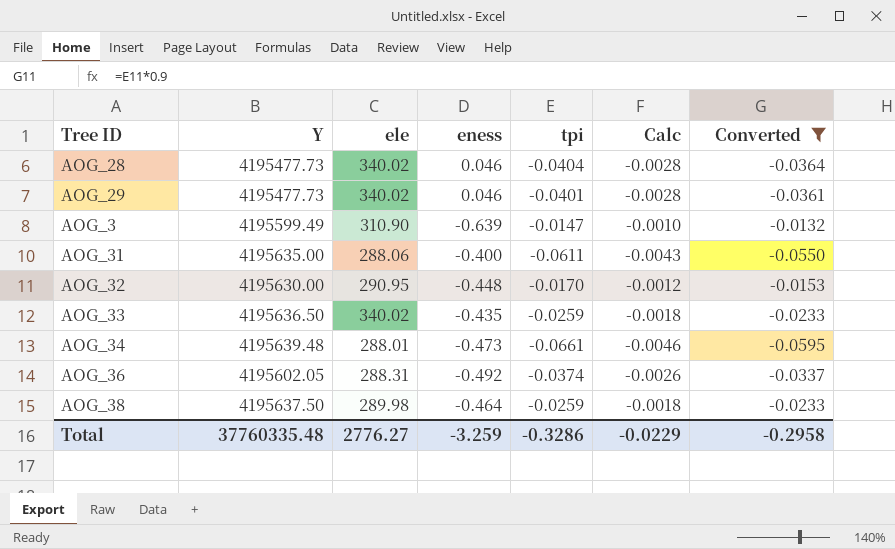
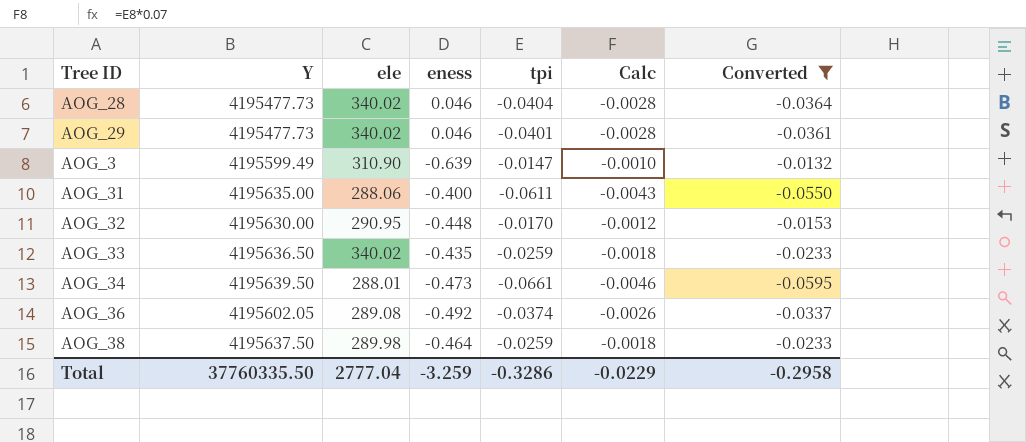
AOG_34 | Y: 4195639.48 -> 4195639.50
AOG_36 | ele: 288.31 -> 289.08
Total | Y: 37760335.48 -> 37760335.50
Total | ele: 2776.27 -> 2777.04

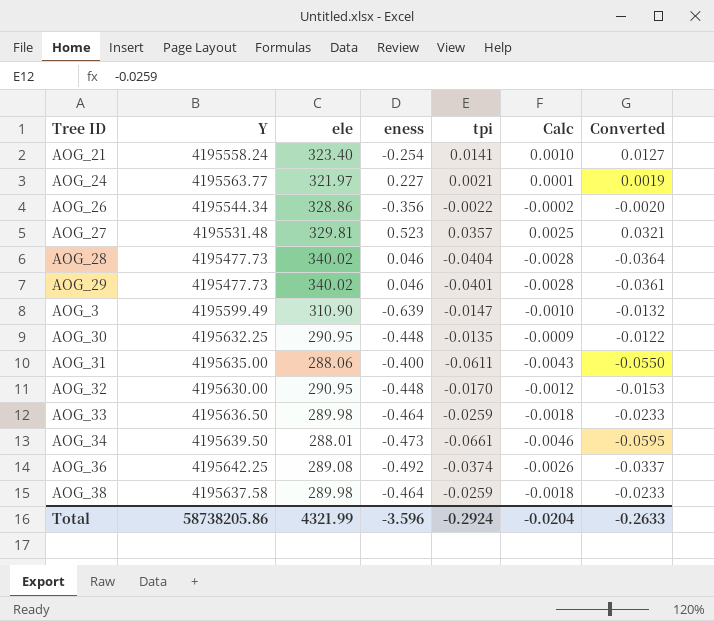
filter: Converted <= -0.0132 -> none
AOG_33 | ele: 340.02 -> 289.98
AOG_33 | eness: -0.435 -> -0.464
AOG_36 | Y: 4195602.05 -> 4195642.25
AOG_38 | Y: 4195637.50 -> 4195637.58
Total | Y: 37760335.50 -> 58738205.86
Total | ele: 2777.04 -> 4321.99
Total | eness: -3.259 -> -3.596
Total | tpi: -0.3286 -> -0.2924
Total | Calc: -0.0229 -> -0.0204
Total | Converted: -0.2958 -> -0.2633

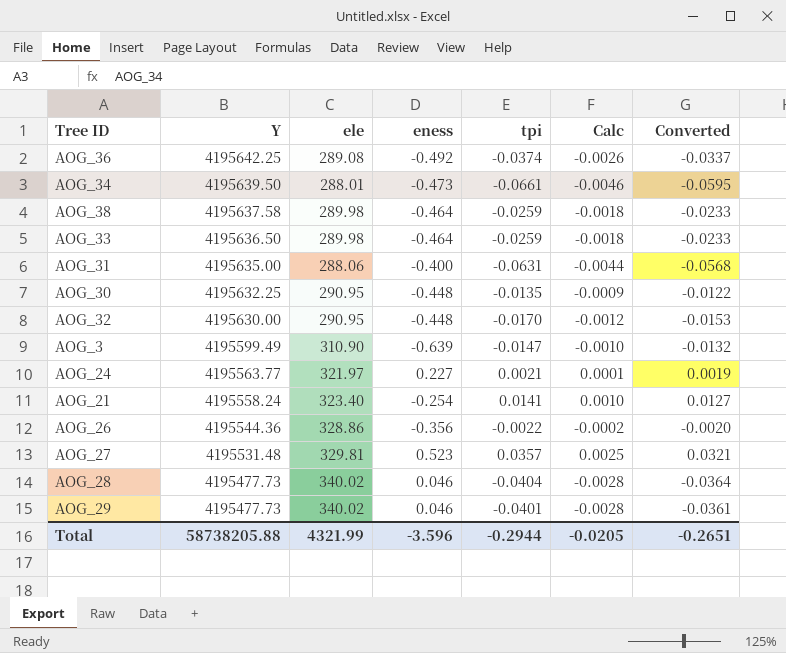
row order: none -> Y descending
AOG_31 | tpi: -0.0611 -> -0.0631
AOG_31 | Calc: -0.0043 -> -0.0044
AOG_31 | Converted: -0.0550 -> -0.0568
AOG_26 | Y: 4195544.34 -> 4195544.36
Total | Y: 58738205.86 -> 58738205.88
Total | tpi: -0.2924 -> -0.2944
Total | Calc: -0.0204 -> -0.0205
Total | Converted: -0.2633 -> -0.2651

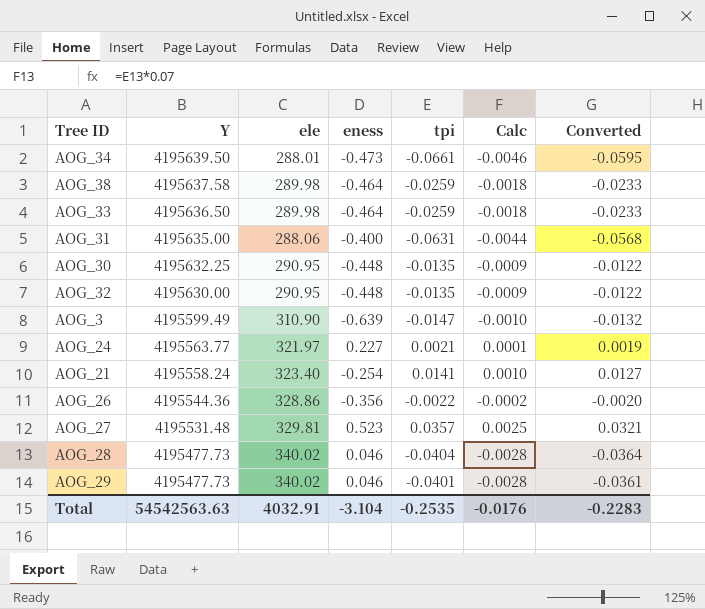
row AOG_36: 4195642.25 | 289.08 | -0.492 | -0.0374 | -0.0026 | -0.0337 -> none
AOG_32 | tpi: -0.0170 -> -0.0135
AOG_32 | Calc: -0.0012 -> -0.0009
AOG_32 | Converted: -0.0153 -> -0.0122
Total | Y: 58738205.88 -> 54542563.63
Total | ele: 4321.99 -> 4032.91
Total | eness: -3.596 -> -3.104
Total | tpi: -0.2944 -> -0.2535
Total | Calc: -0.0205 -> -0.0176
Total | Converted: -0.2651 -> -0.2283

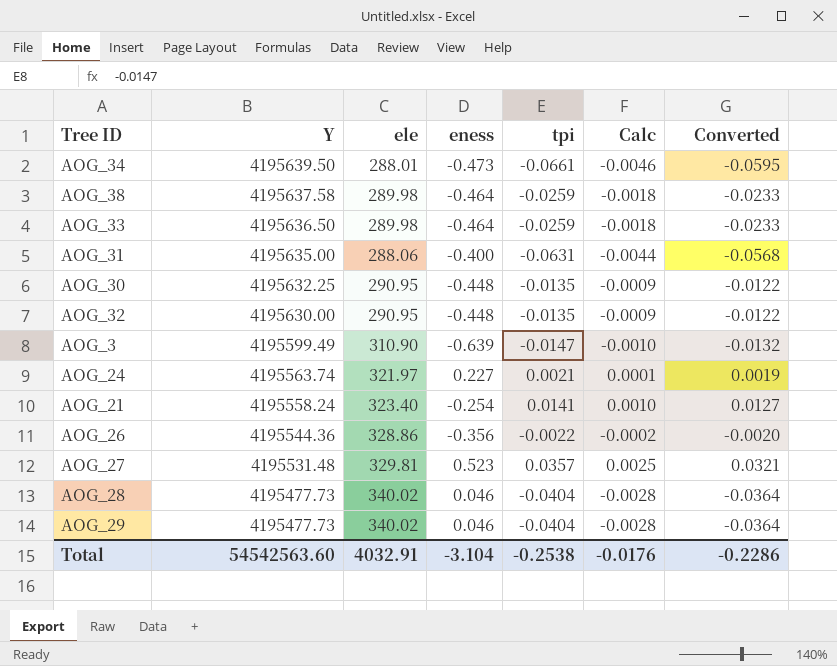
AOG_24 | Y: 4195563.77 -> 4195563.74
AOG_29 | tpi: -0.0401 -> -0.0404
AOG_29 | Converted: -0.0361 -> -0.0364
Total | Y: 54542563.63 -> 54542563.60
Total | tpi: -0.2535 -> -0.2538
Total | Converted: -0.2283 -> -0.2286

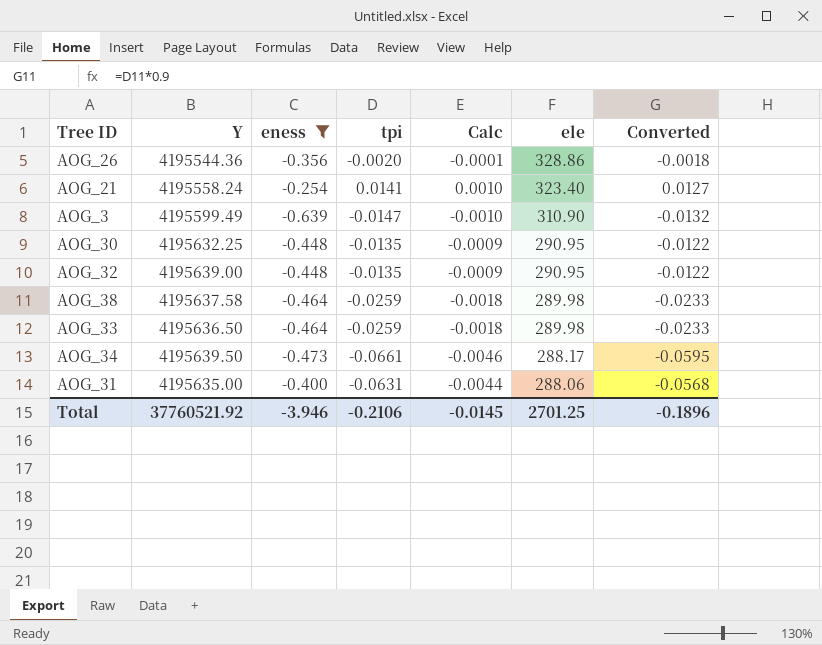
filter: none -> eness <= -0.254
row order: Y descending -> ele descending
column ele | position: 3 -> 6
AOG_26 | tpi: -0.0022 -> -0.0020
AOG_26 | Calc: -0.0002 -> -0.0001
AOG_26 | Converted: -0.0020 -> -0.0018
AOG_32 | Y: 4195630.00 -> 4195639.00
AOG_34 | ele: 288.01 -> 288.17
Total | Y: 54542563.60 -> 37760521.92
Total | eness: -3.104 -> -3.946
Total | tpi: -0.2538 -> -0.2106
Total | Calc: -0.0176 -> -0.0145
Total | ele: 4032.91 -> 2701.25
Total | Converted: -0.2286 -> -0.1896

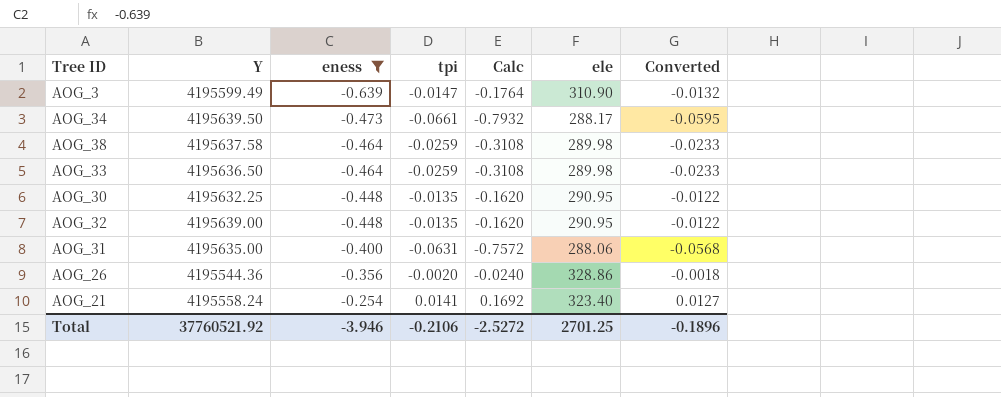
row order: ele descending -> eness ascending
column Calc | formula: [tpi] * 0.07 -> [tpi] * 12
Total | Calc: -0.0145 -> -2.5272

